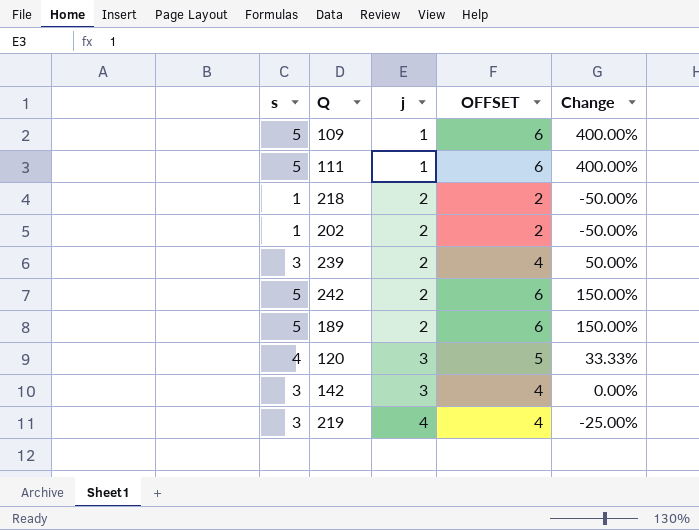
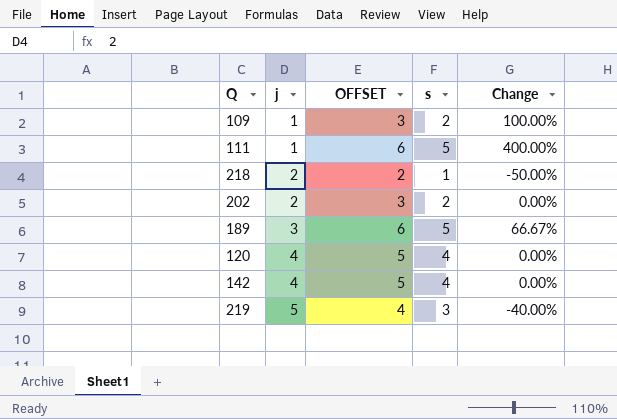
column s | position: 1 -> 4
row 239: 3 | 2 | 4 | 50.00% -> none
row 242: 5 | 2 | 6 | 150.00% -> none
109 | OFFSET: 6 -> 3
109 | s: 5 -> 2
109 | Change: 400.00% -> 100.00%
202 | OFFSET: 2 -> 3
202 | s: 1 -> 2
202 | Change: -50.00% -> 0.00%
189 | j: 2 -> 3
189 | Change: 150.00% -> 66.67%
120 | j: 3 -> 4
120 | Change: 33.33% -> 0.00%
142 | j: 3 -> 4
142 | OFFSET: 4 -> 5
142 | s: 3 -> 4
219 | j: 4 -> 5
219 | Change: -25.00% -> -40.00%

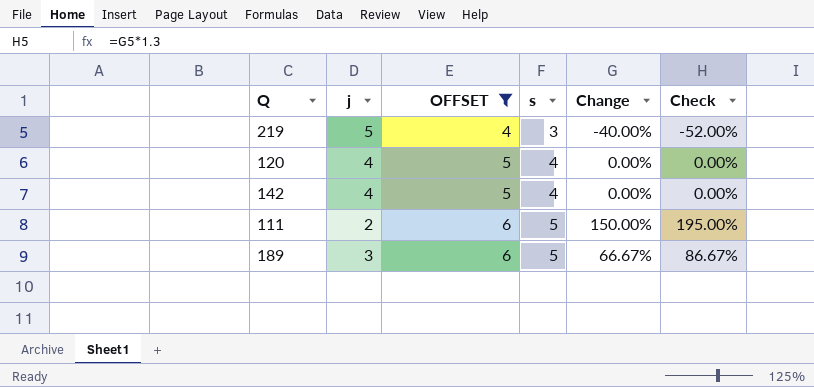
filter: none -> OFFSET >= 4
row order: j ascending -> OFFSET ascending
column Check | formula: none -> [Change] * 1.3
111 | j: 1 -> 2
111 | Change: 400.00% -> 150.00%

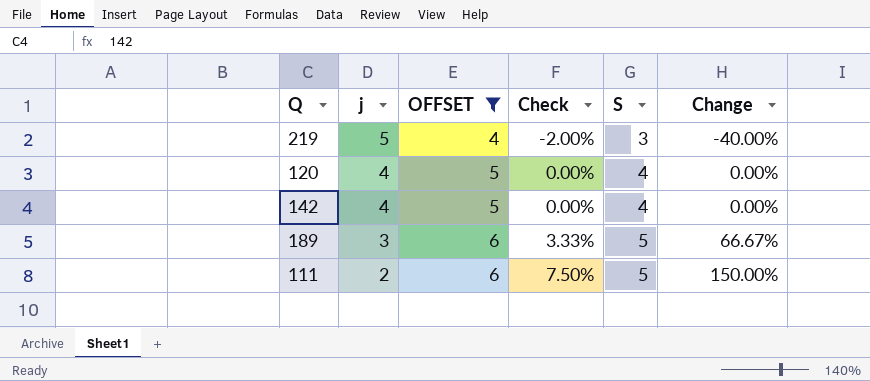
row order: OFFSET ascending -> j descending
column Check | formula: [Change] * 1.3 -> [Change] * 0.05
column Check | position: 6 -> 4
column name: s -> S

